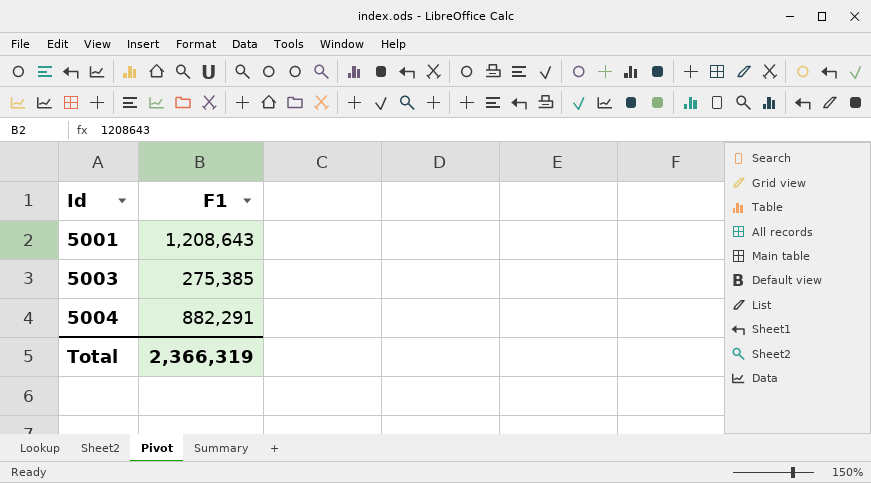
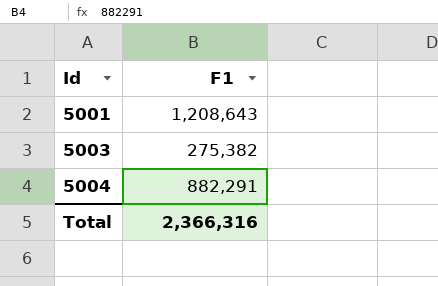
5003 | F1: 275,385 -> 275,382
Total | F1: 2,366,319 -> 2,366,316

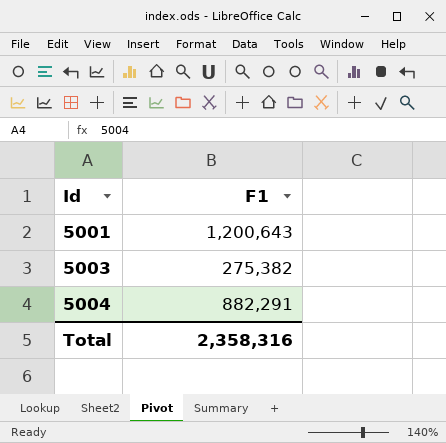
5001 | F1: 1,208,643 -> 1,200,643
Total | F1: 2,366,316 -> 2,358,316

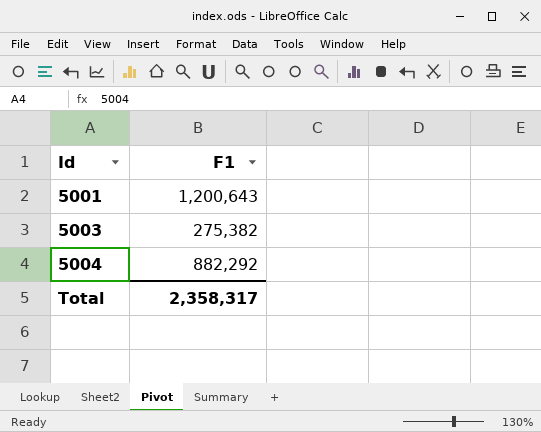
5004 | F1: 882,291 -> 882,292
Total | F1: 2,358,316 -> 2,358,317

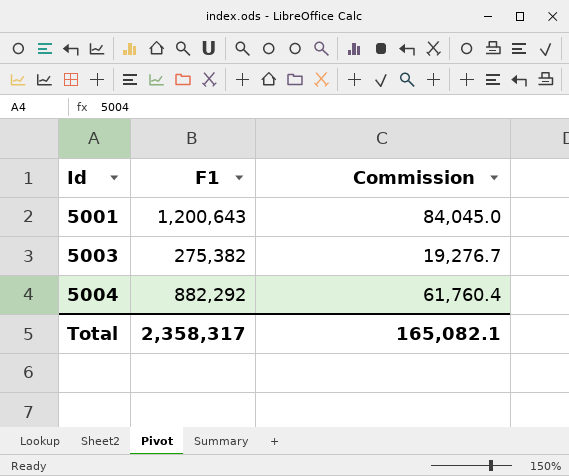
column Commission | formula: none -> [F1] * 0.07

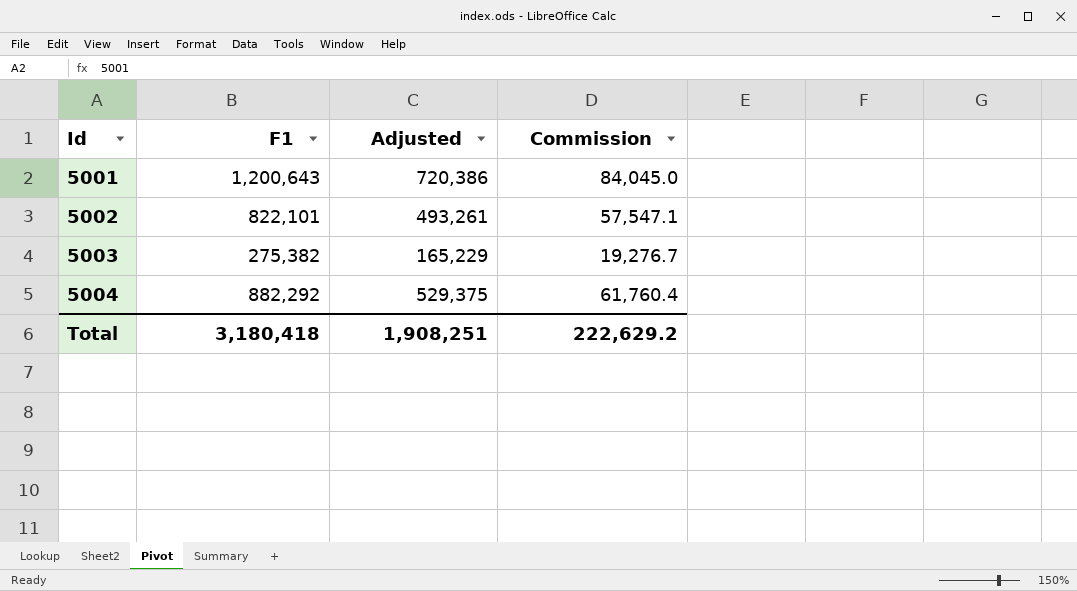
column Adjusted | formula: none -> [F1] * 0.6
row 5002: none -> 822,101 | 493,261 | 57,547.1
Total | F1: 2,358,317 -> 3,180,418
Total | Commission: 165,082.1 -> 222,629.2

